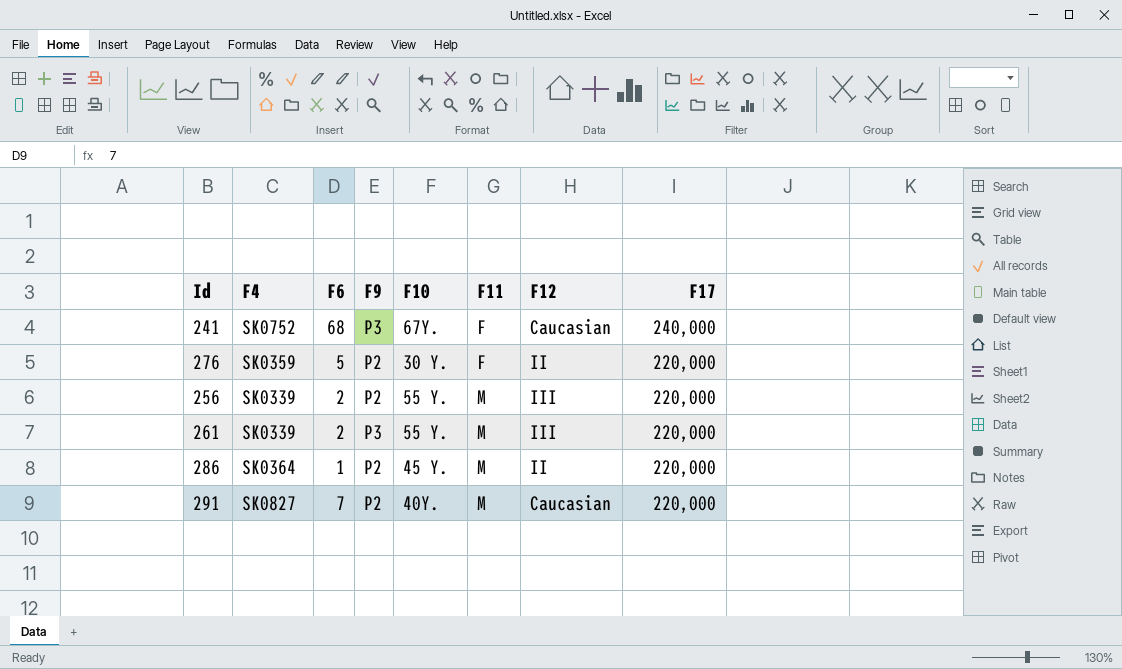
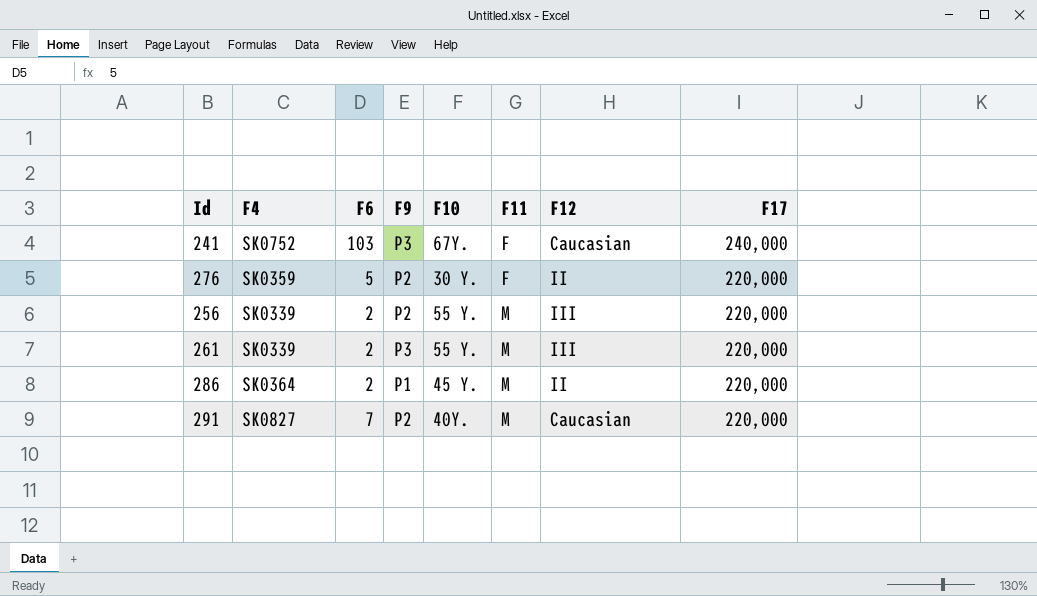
241 | F6: 68 -> 103
286 | F6: 1 -> 2
286 | F9: P2 -> P1

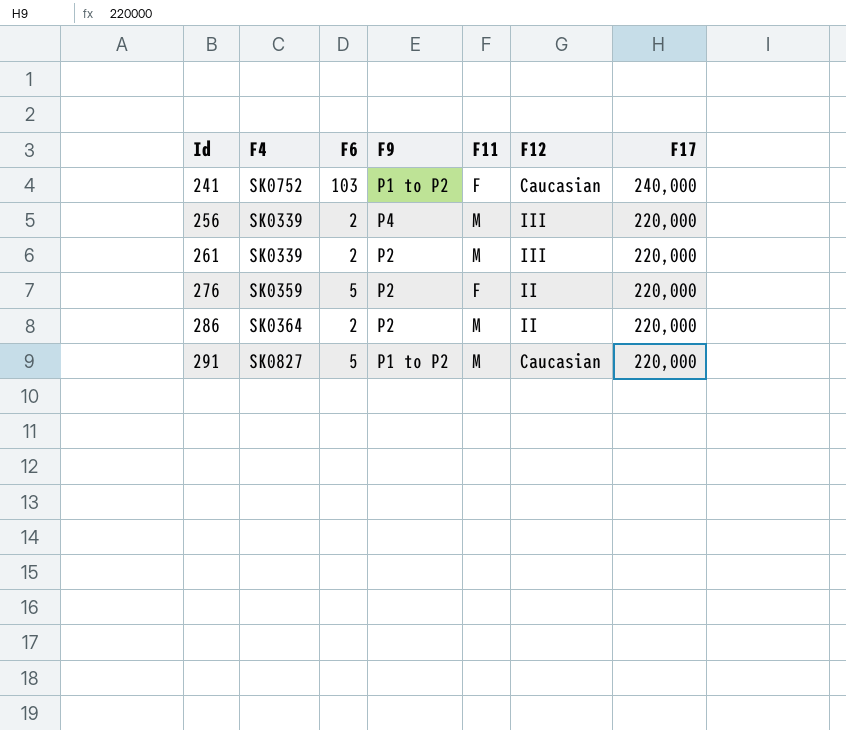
row order: F11 ascending -> Id ascending
column F10 | position: 5 -> none
241 | F9: P3 -> P1 to P2
256 | F9: P2 -> P4
261 | F9: P3 -> P2
286 | F9: P1 -> P2
291 | F6: 7 -> 5
291 | F9: P2 -> P1 to P2

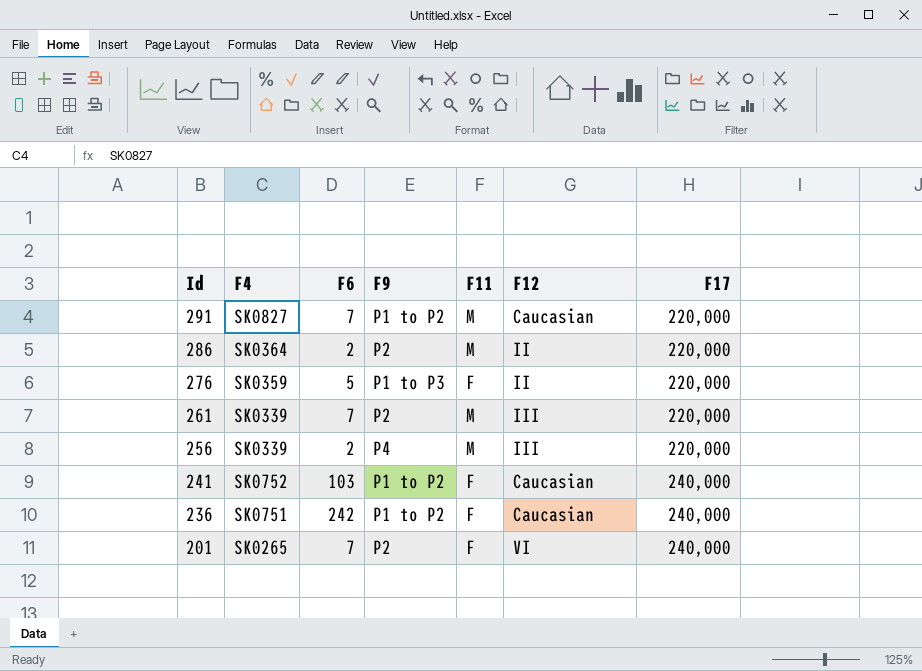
row order: Id ascending -> Id descending
291 | F6: 5 -> 7
276 | F9: P2 -> P1 to P3
261 | F6: 2 -> 7
row 236: none -> SK0751 | 242 | P1 to P2 | F | Caucasian | 240,000
row 201: none -> SK0265 | 7 | P2 | F | VI | 240,000

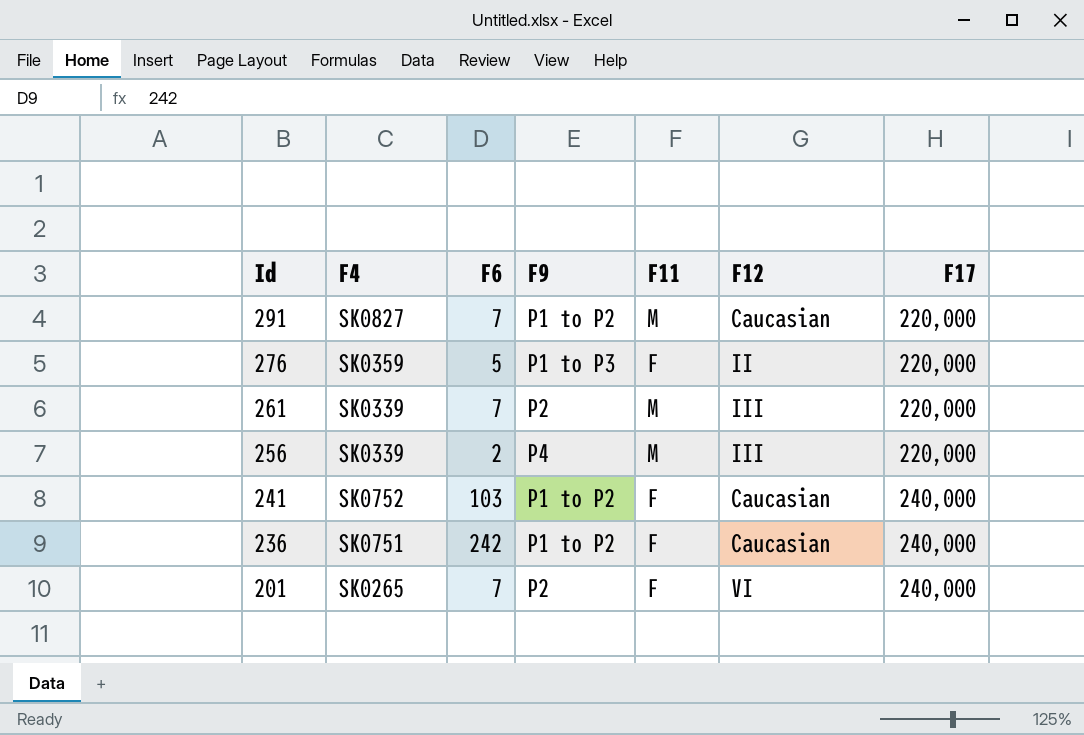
row 286: SK0364 | 2 | P2 | M | II | 220,000 -> none

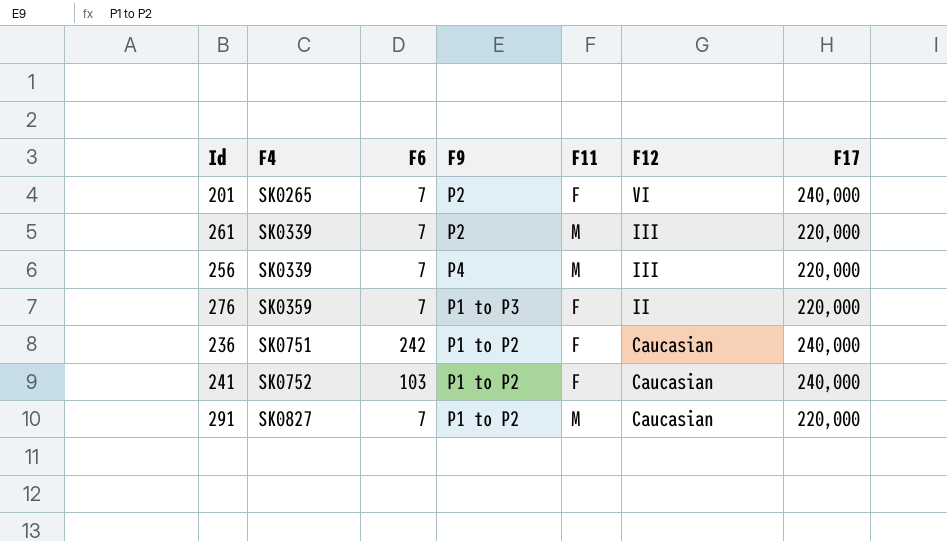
row order: Id descending -> F4 ascending
256 | F6: 2 -> 7
276 | F6: 5 -> 7

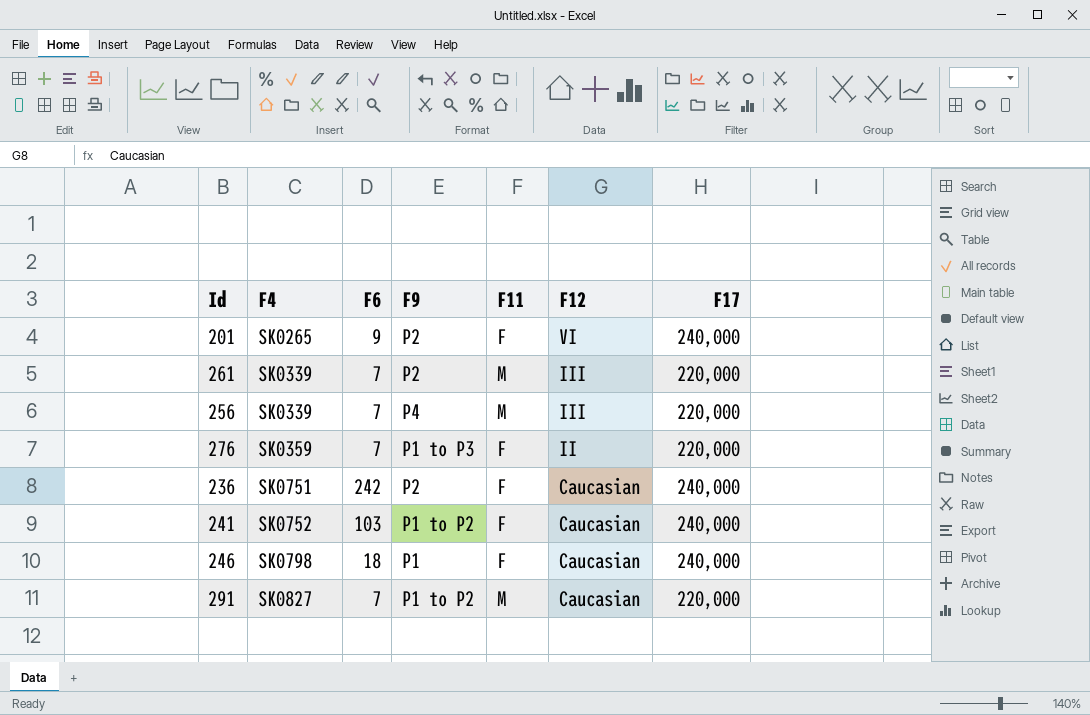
201 | F6: 7 -> 9
236 | F9: P1 to P2 -> P2
row 246: none -> SK0798 | 18 | P1 | F | Caucasian | 240,000

